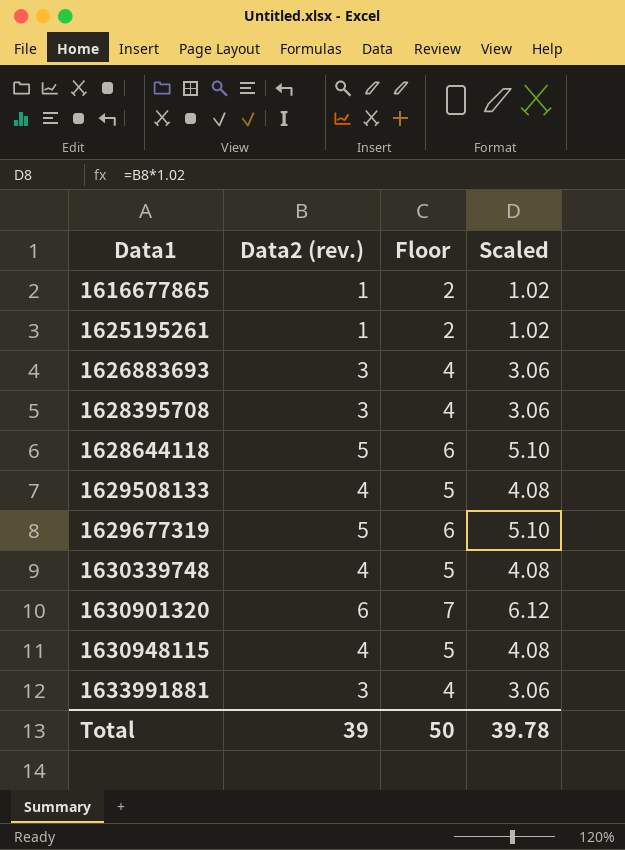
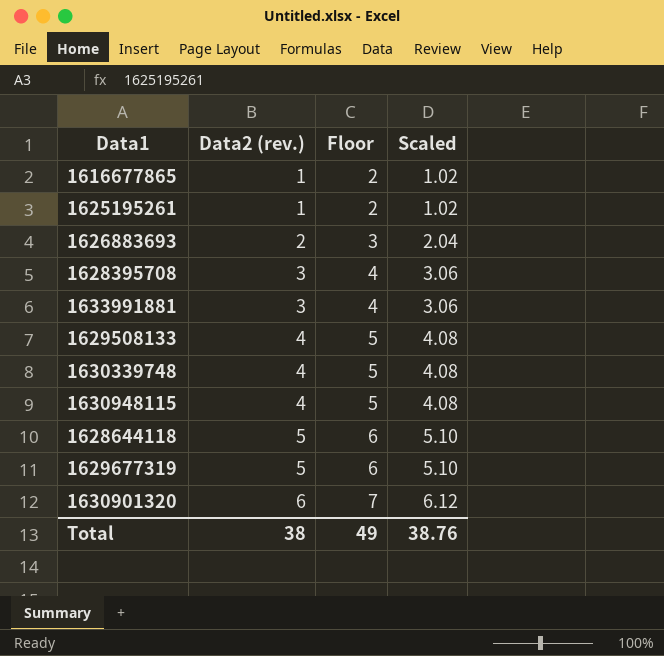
row order: Data1 ascending -> Data2 (rev.) ascending
1626883693 | Data2 (rev.): 3 -> 2
1626883693 | Floor: 4 -> 3
1626883693 | Scaled: 3.06 -> 2.04
Total | Data2 (rev.): 39 -> 38
Total | Floor: 50 -> 49
Total | Scaled: 39.78 -> 38.76

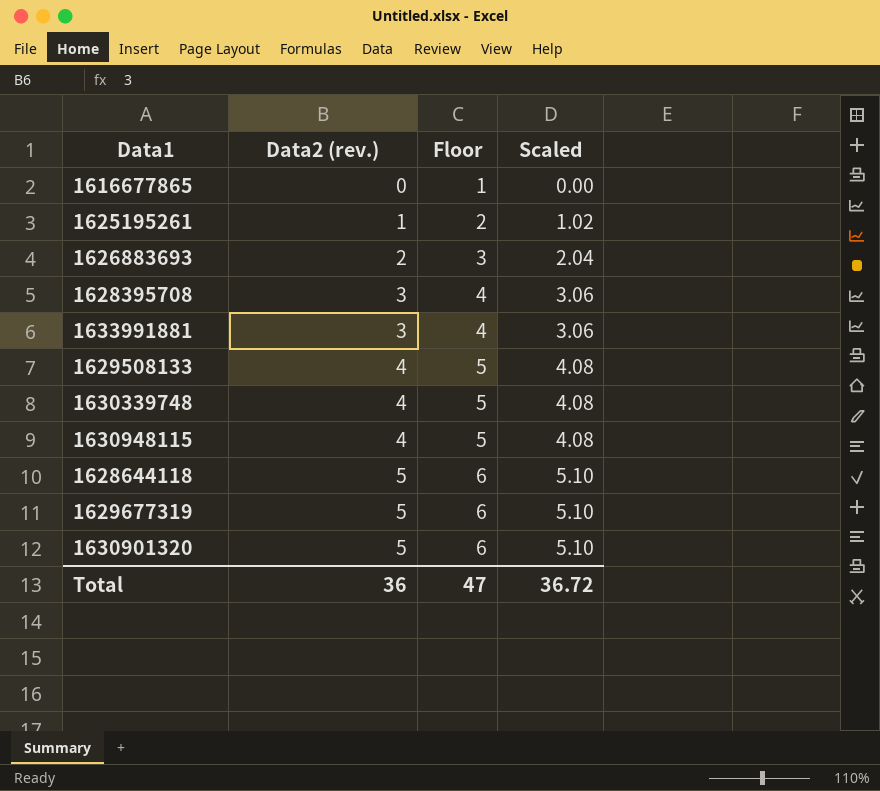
1616677865 | Data2 (rev.): 1 -> 0
1616677865 | Floor: 2 -> 1
1616677865 | Scaled: 1.02 -> 0.00
1630901320 | Data2 (rev.): 6 -> 5
1630901320 | Floor: 7 -> 6
1630901320 | Scaled: 6.12 -> 5.10
Total | Data2 (rev.): 38 -> 36
Total | Floor: 49 -> 47
Total | Scaled: 38.76 -> 36.72

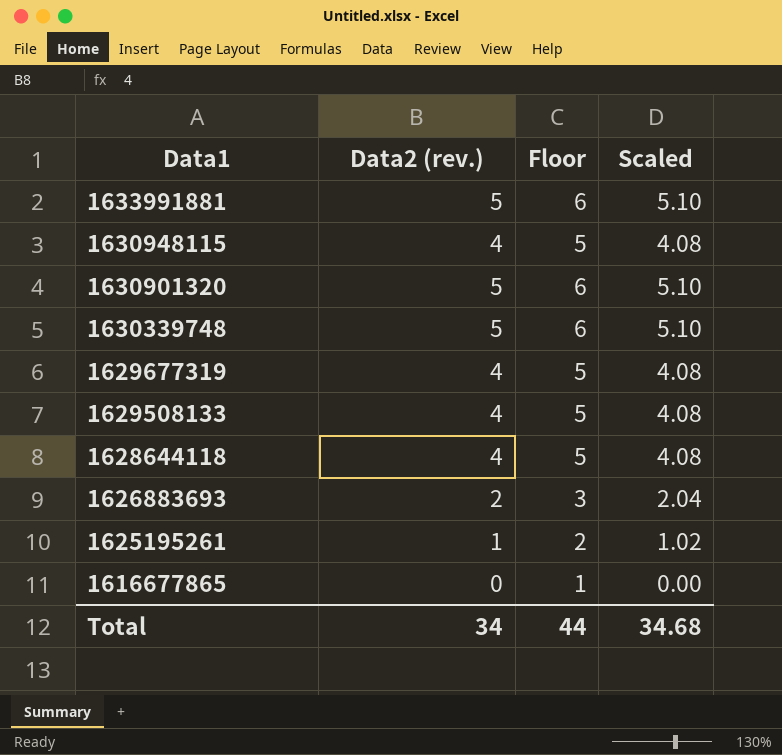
row order: Data2 (rev.) ascending -> Data1 descending
row 1628395708: 3 | 4 | 3.06 -> none
1633991881 | Data2 (rev.): 3 -> 5
1633991881 | Floor: 4 -> 6
1633991881 | Scaled: 3.06 -> 5.10
1630339748 | Data2 (rev.): 4 -> 5
1630339748 | Floor: 5 -> 6
1630339748 | Scaled: 4.08 -> 5.10
1629677319 | Data2 (rev.): 5 -> 4
1629677319 | Floor: 6 -> 5
1629677319 | Scaled: 5.10 -> 4.08
1628644118 | Data2 (rev.): 5 -> 4
1628644118 | Floor: 6 -> 5
1628644118 | Scaled: 5.10 -> 4.08
Total | Data2 (rev.): 36 -> 34
Total | Floor: 47 -> 44
Total | Scaled: 36.72 -> 34.68

